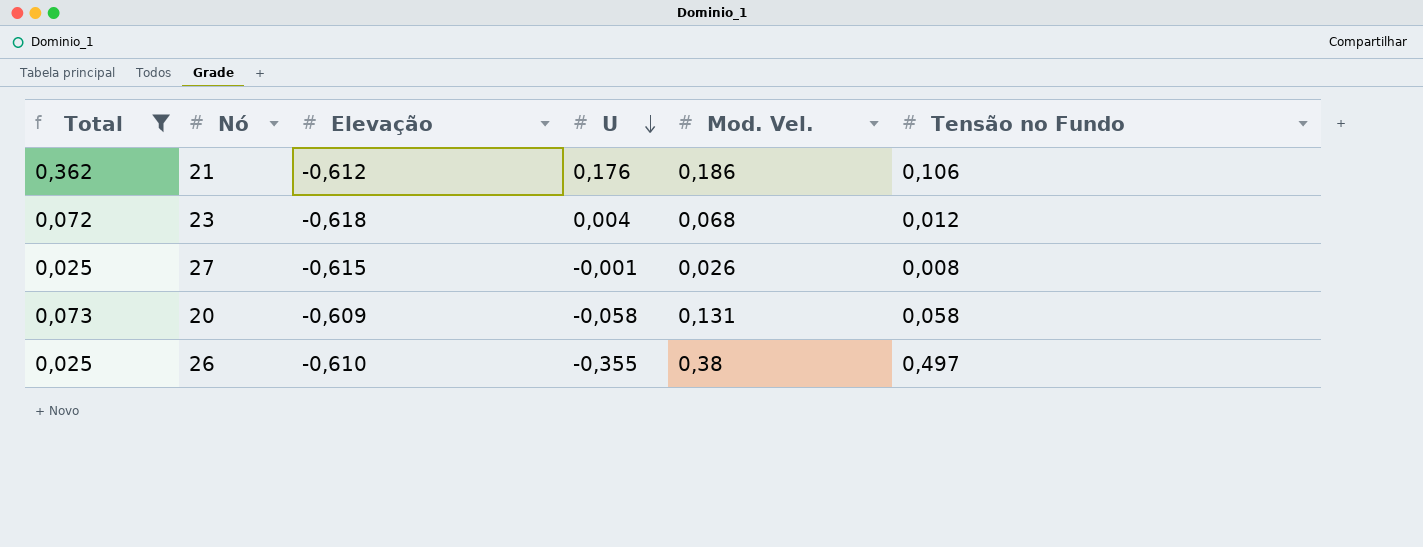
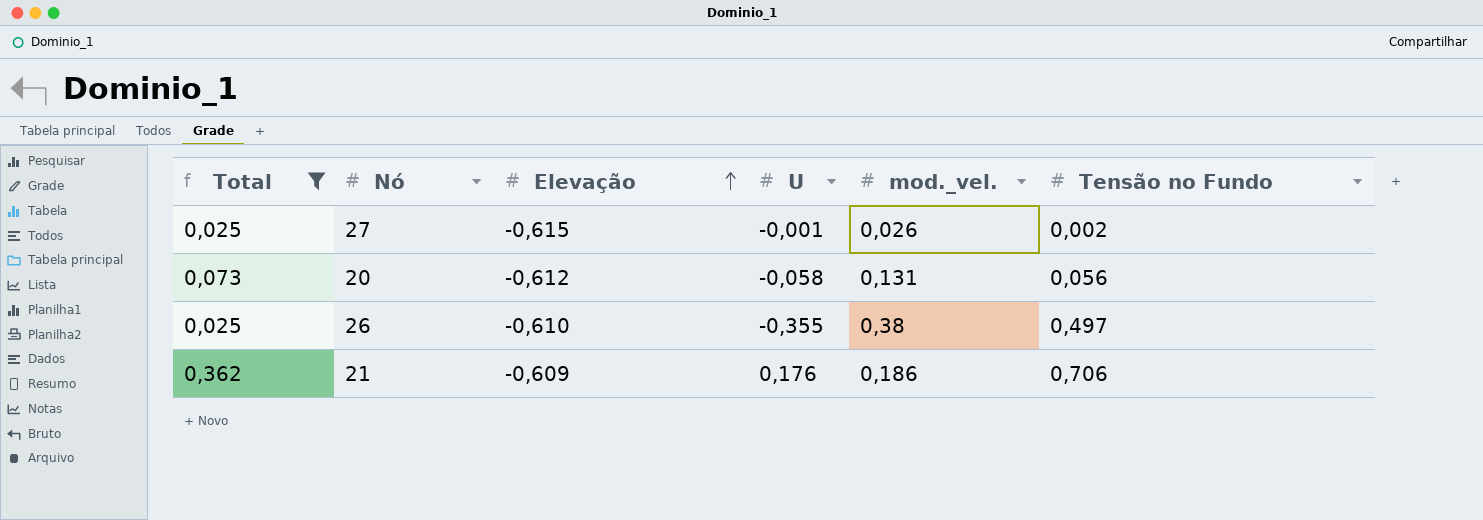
row order: U descending -> Elevação ascending
column name: Mod. Vel. -> mod._vel.
row 23: 0,072 | -0,618 | 0,004 | 0,068 | 0,012 -> none
27 | Tensão no Fundo: 0,008 -> 0,002
20 | Elevação: -0,609 -> -0,612
20 | Tensão no Fundo: 0,058 -> 0,056
21 | Elevação: -0,612 -> -0,609
21 | Tensão no Fundo: 0,106 -> 0,706

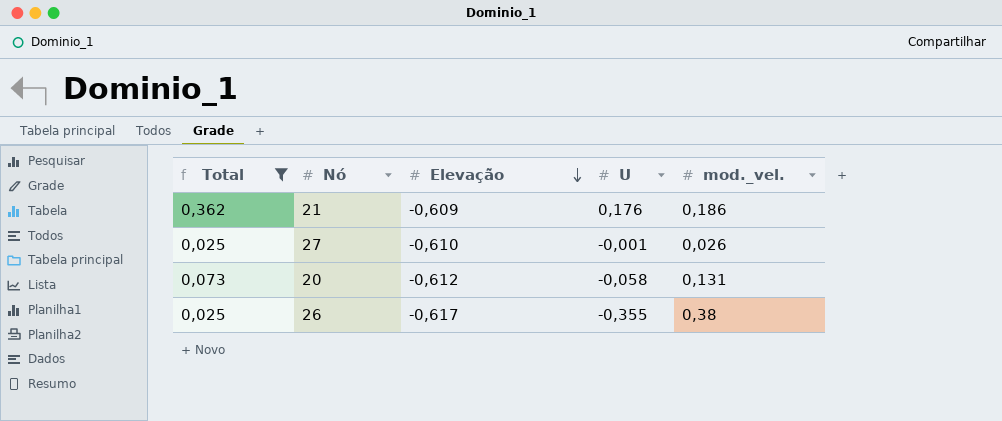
row order: Elevação ascending -> Elevação descending
column Tensão no Fundo | position: 6 -> none
27 | Elevação: -0,615 -> -0,610
26 | Elevação: -0,610 -> -0,617

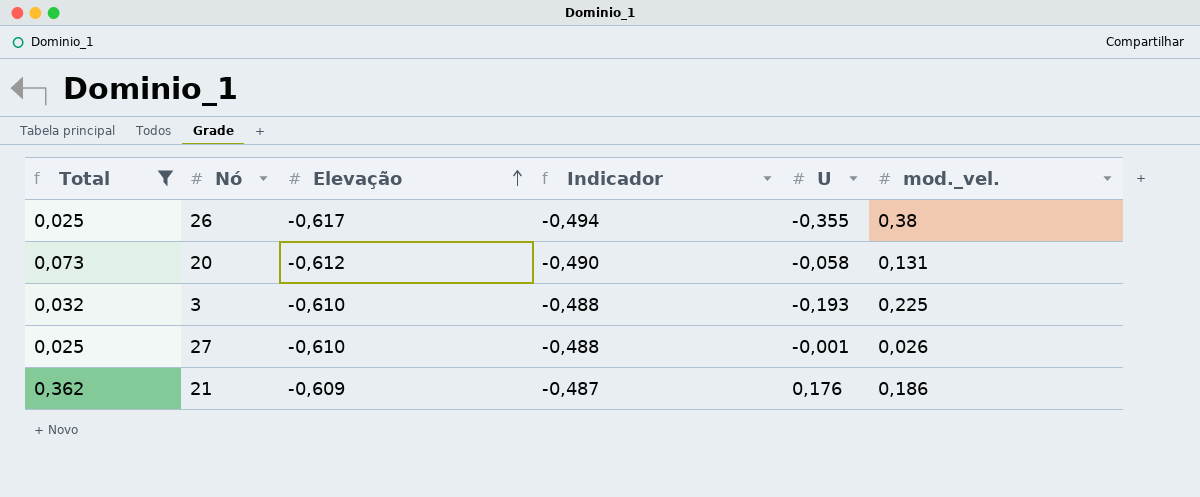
row order: Elevação descending -> Elevação ascending
column Indicador | formula: none -> [Elevação] * 0,8
row 3: none -> 0,032 | -0,610 | -0,488 | -0,193 | 0,225

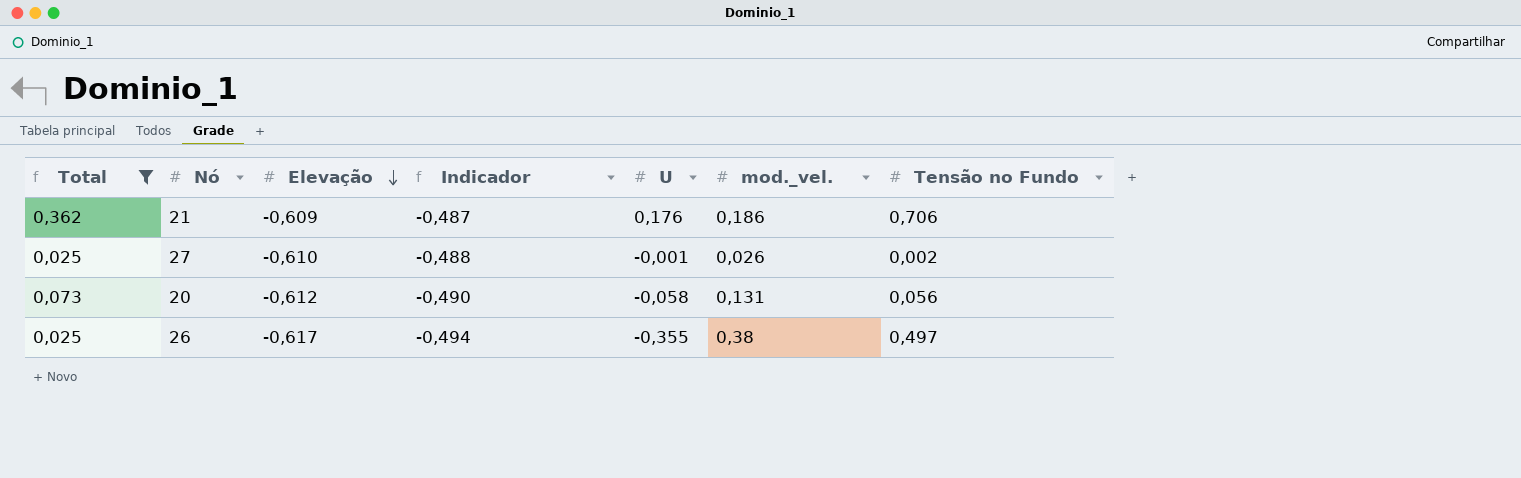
row order: Elevação ascending -> Elevação descending
column Tensão no Fundo | position: none -> 7
row 3: 0,032 | -0,610 | -0,488 | -0,193 | 0,225 -> none

